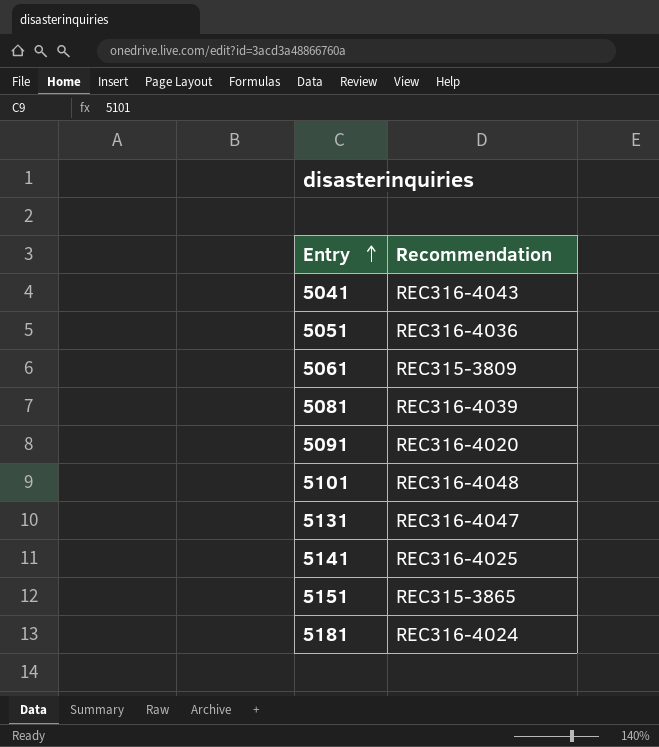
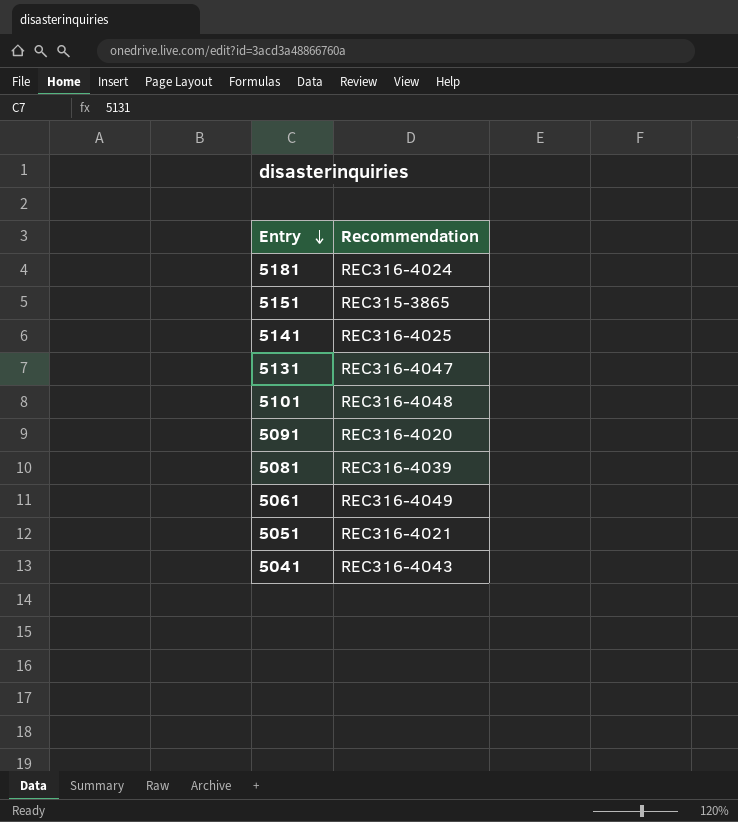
row order: Entry ascending -> Entry descending
5061 | Recommendation: REC315-3809 -> REC316-4049
5051 | Recommendation: REC316-4036 -> REC316-4021

